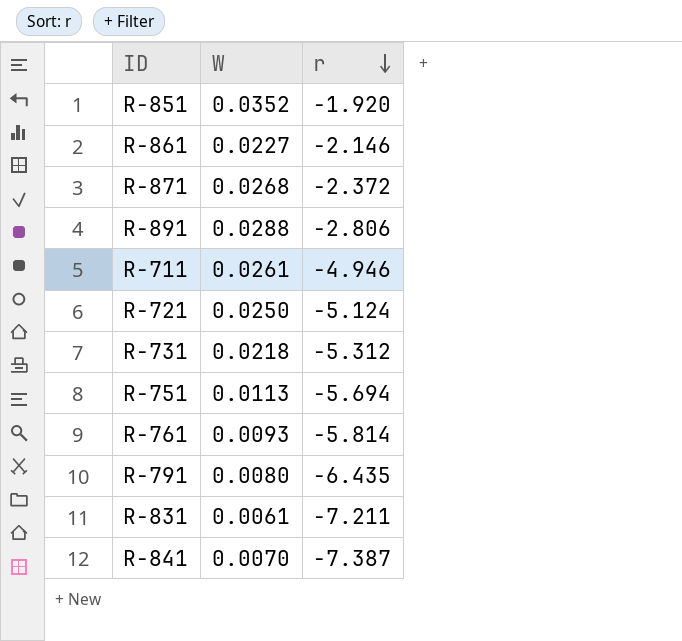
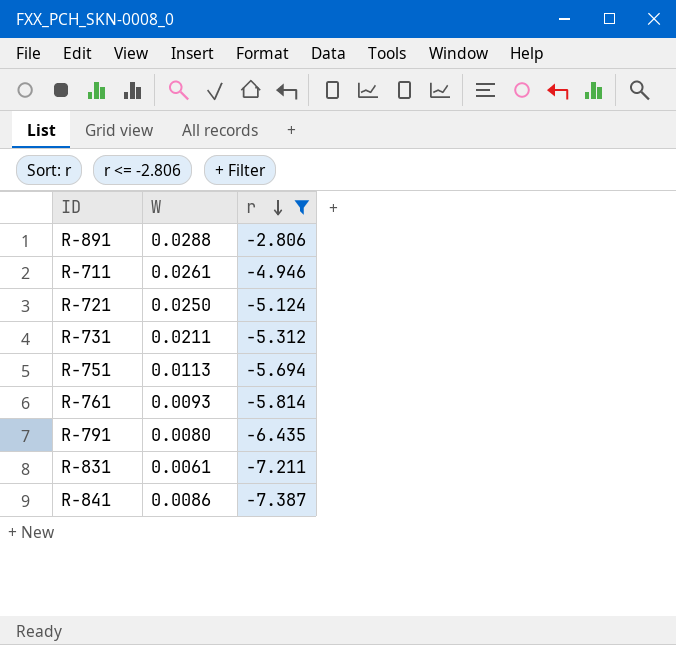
filter: none -> r <= -2.806
R-731 | W: 0.0218 -> 0.0211
R-841 | W: 0.0070 -> 0.0086

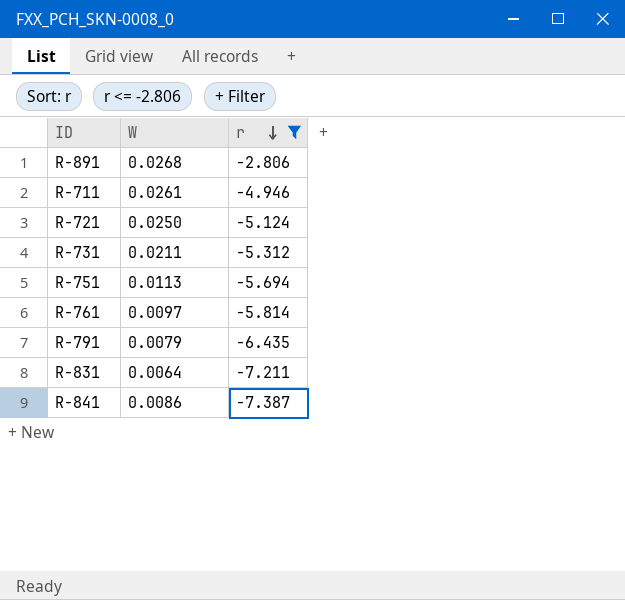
R-891 | W: 0.0288 -> 0.0268
R-761 | W: 0.0093 -> 0.0097
R-791 | W: 0.0080 -> 0.0079
R-831 | W: 0.0061 -> 0.0064

